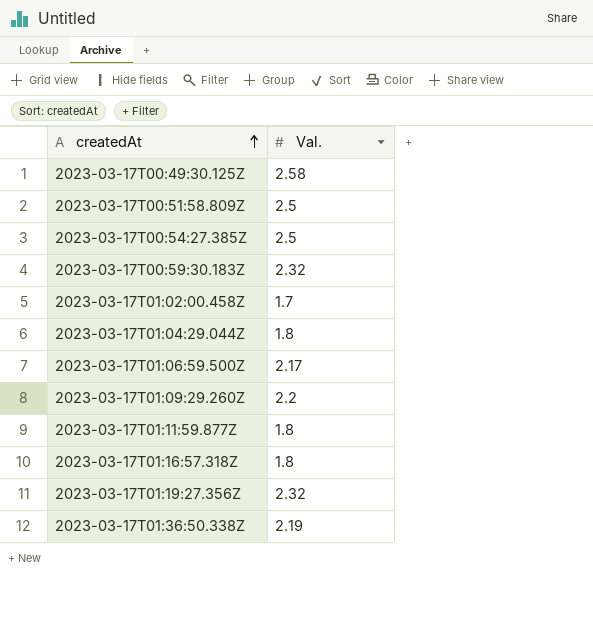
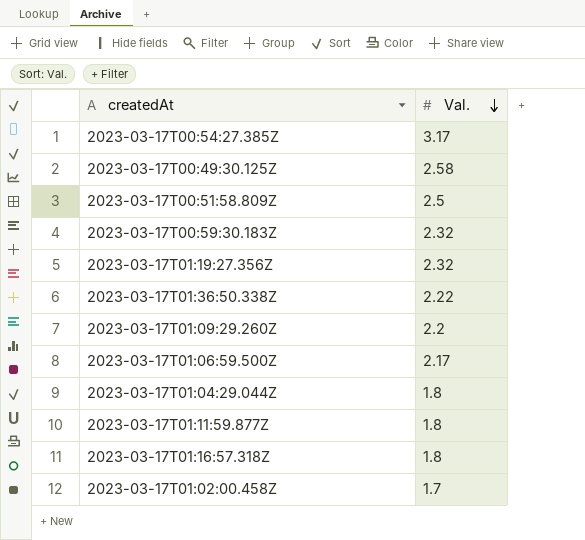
row order: createdAt ascending -> Val. descending
2023-03-17T00:54:27.385Z | Val.: 2.5 -> 3.17
2023-03-17T01:36:50.338Z | Val.: 2.19 -> 2.22

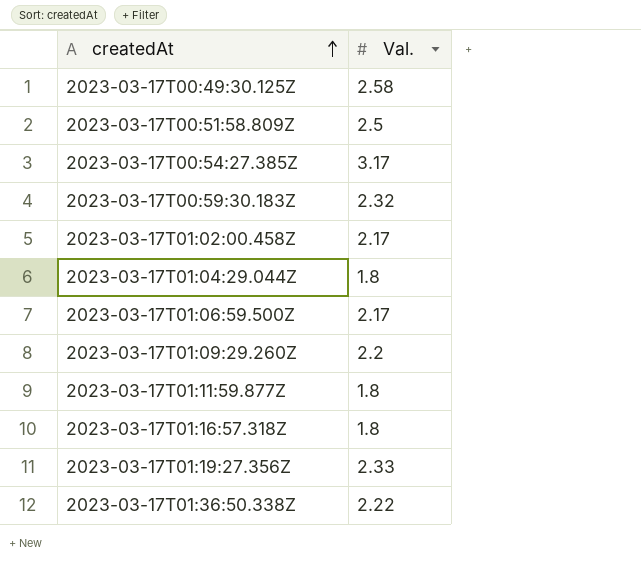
row order: Val. descending -> createdAt ascending
2023-03-17T01:02:00.458Z | Val.: 1.7 -> 2.17
2023-03-17T01:19:27.356Z | Val.: 2.32 -> 2.33

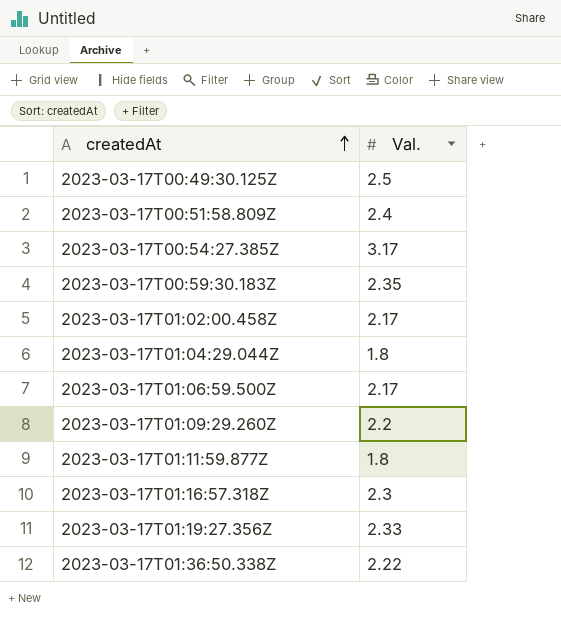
2023-03-17T00:49:30.125Z | Val.: 2.58 -> 2.5
2023-03-17T00:51:58.809Z | Val.: 2.5 -> 2.4
2023-03-17T00:59:30.183Z | Val.: 2.32 -> 2.35
2023-03-17T01:16:57.318Z | Val.: 1.8 -> 2.3

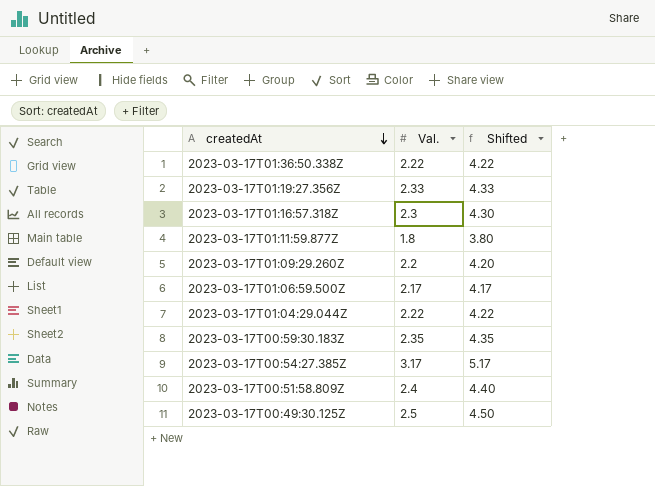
row order: createdAt ascending -> createdAt descending
column Shifted | formula: none -> [Val.] + 2
row 2023-03-17T01:02:00.458Z: 2.17 -> none
2023-03-17T01:04:29.044Z | Val.: 1.8 -> 2.22

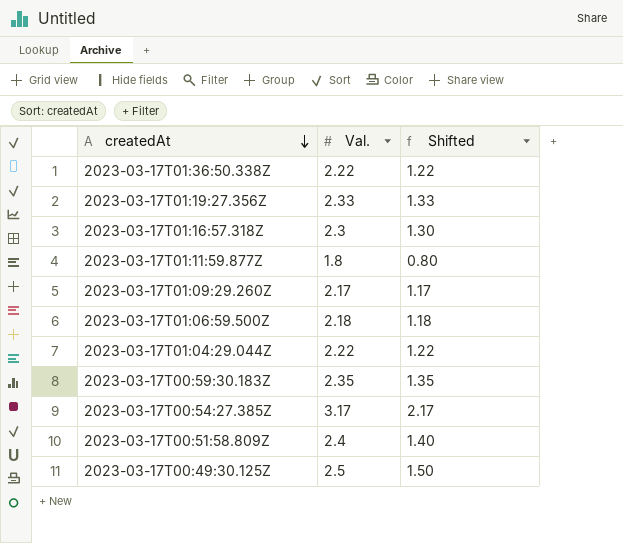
column Shifted | formula: [Val.] + 2 -> [Val.] - 1
2023-03-17T01:09:29.260Z | Val.: 2.2 -> 2.17
2023-03-17T01:06:59.500Z | Val.: 2.17 -> 2.18

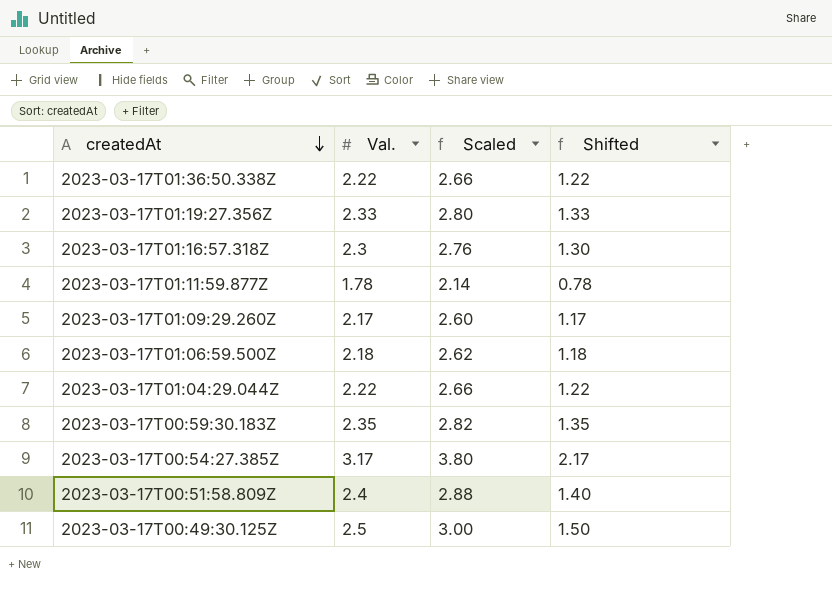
column Scaled | formula: none -> [Val.] * 1.2
2023-03-17T01:11:59.877Z | Val.: 1.8 -> 1.78
2023-03-17T01:11:59.877Z | Shifted: 0.80 -> 0.78

